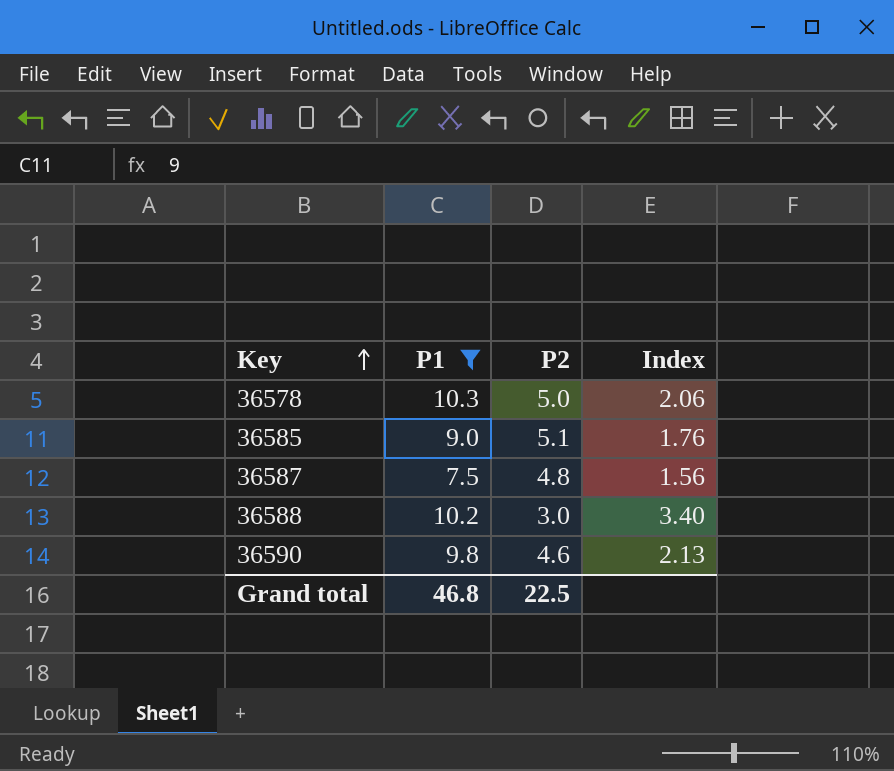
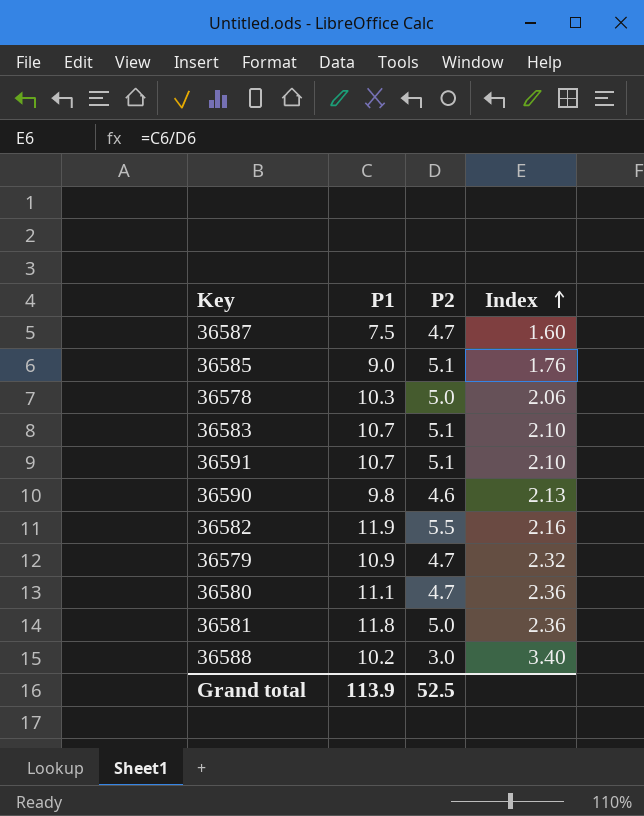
filter: P1 <= 10.3 -> none
row order: Key ascending -> Index ascending
36587 | P2: 4.8 -> 4.7
36587 | Index: 1.56 -> 1.60
Grand total | P1: 46.8 -> 113.9
Grand total | P2: 22.5 -> 52.5

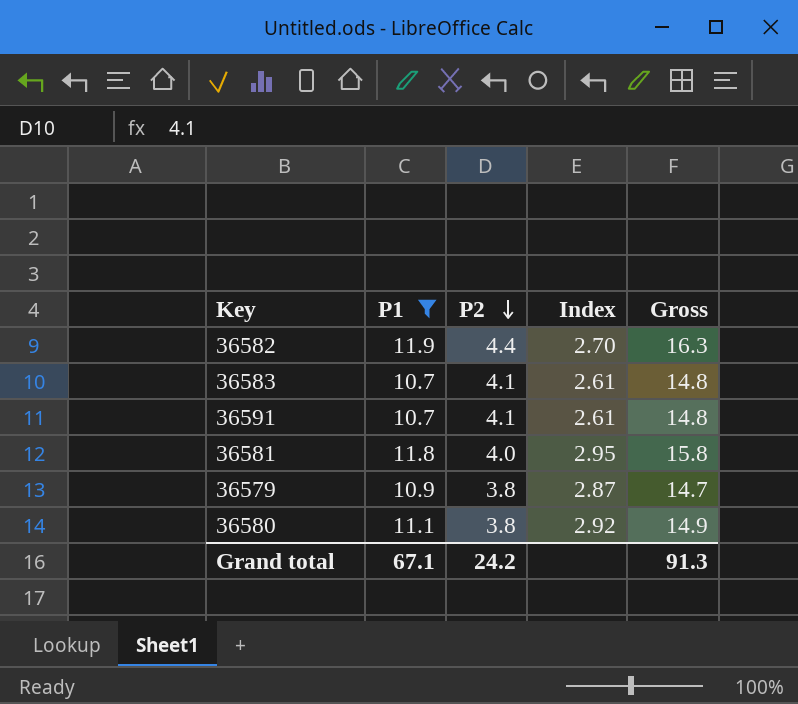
filter: none -> P1 >= 10.7
row order: Index ascending -> P2 descending
column Gross | formula: none -> [P1] + [P2]
36582 | P2: 5.5 -> 4.4
36582 | Index: 2.16 -> 2.70
36583 | P2: 5.1 -> 4.1
36583 | Index: 2.10 -> 2.61
36591 | P2: 5.1 -> 4.1
36591 | Index: 2.10 -> 2.61
36581 | P2: 5.0 -> 4.0
36581 | Index: 2.36 -> 2.95
36579 | P2: 4.7 -> 3.8
36579 | Index: 2.32 -> 2.87
36580 | P2: 4.7 -> 3.8
36580 | Index: 2.36 -> 2.92
Grand total | P1: 113.9 -> 67.1
Grand total | P2: 52.5 -> 24.2

